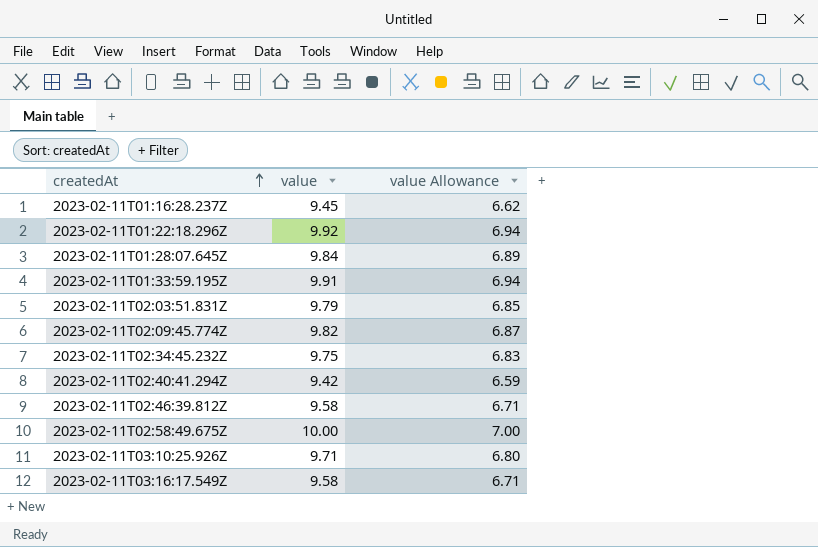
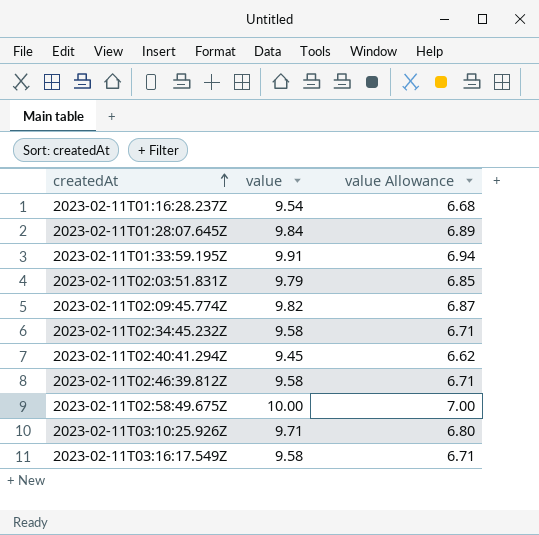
row 2023-02-11T01:22:18.296Z: 9.92 | 6.94 -> none
2023-02-11T01:16:28.237Z | value: 9.45 -> 9.54
2023-02-11T01:16:28.237Z | value Allowance: 6.62 -> 6.68
2023-02-11T02:34:45.232Z | value: 9.75 -> 9.58
2023-02-11T02:34:45.232Z | value Allowance: 6.83 -> 6.71
2023-02-11T02:40:41.294Z | value: 9.42 -> 9.45
2023-02-11T02:40:41.294Z | value Allowance: 6.59 -> 6.62

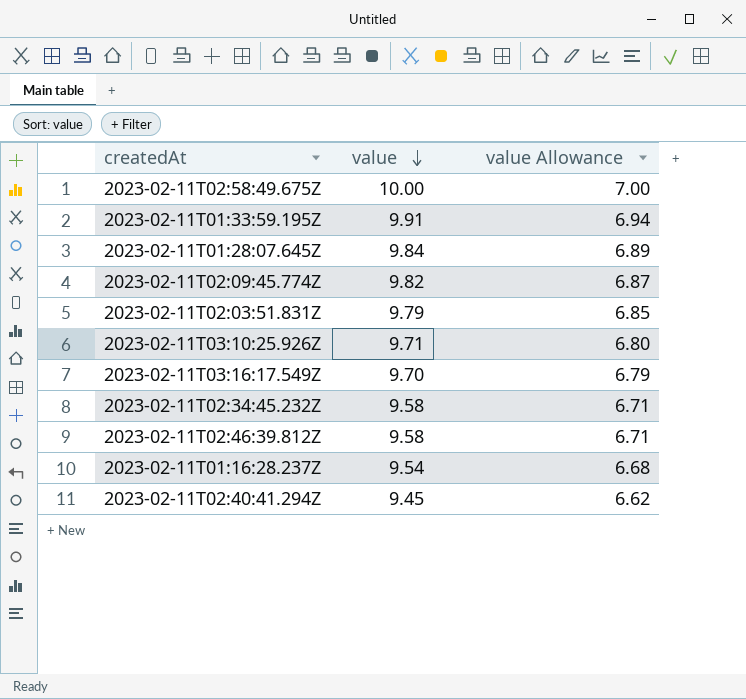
row order: createdAt ascending -> value descending
2023-02-11T03:16:17.549Z | value: 9.58 -> 9.70
2023-02-11T03:16:17.549Z | value Allowance: 6.71 -> 6.79

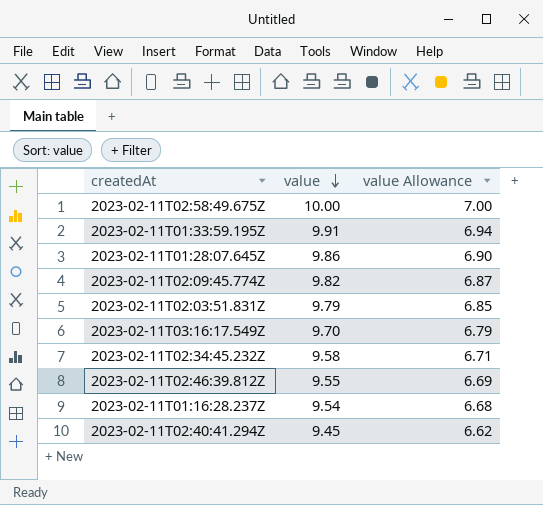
row 2023-02-11T03:10:25.926Z: 9.71 | 6.80 -> none
2023-02-11T01:28:07.645Z | value: 9.84 -> 9.86
2023-02-11T01:28:07.645Z | value Allowance: 6.89 -> 6.90
2023-02-11T02:46:39.812Z | value: 9.58 -> 9.55
2023-02-11T02:46:39.812Z | value Allowance: 6.71 -> 6.69

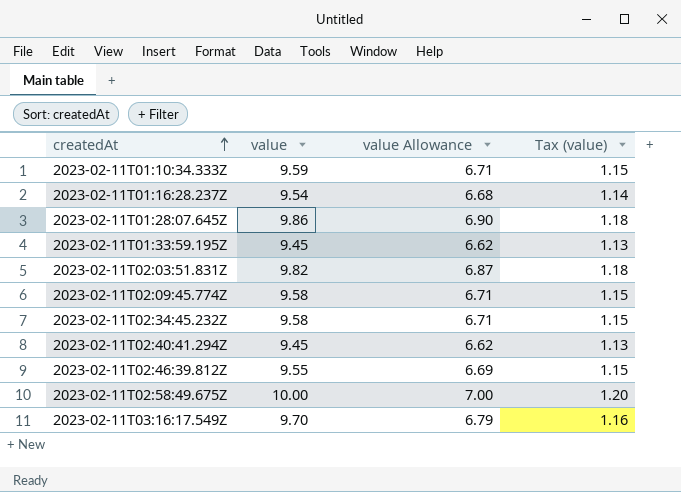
row order: value descending -> createdAt ascending
column Tax (value) | formula: none -> [value] * 0.12
row 2023-02-11T01:10:34.333Z: none -> 9.59 | 6.71 | 1.15
2023-02-11T01:33:59.195Z | value: 9.91 -> 9.45
2023-02-11T01:33:59.195Z | value Allowance: 6.94 -> 6.62
2023-02-11T02:03:51.831Z | value: 9.79 -> 9.82
2023-02-11T02:03:51.831Z | value Allowance: 6.85 -> 6.87
2023-02-11T02:09:45.774Z | value: 9.82 -> 9.58
2023-02-11T02:09:45.774Z | value Allowance: 6.87 -> 6.71

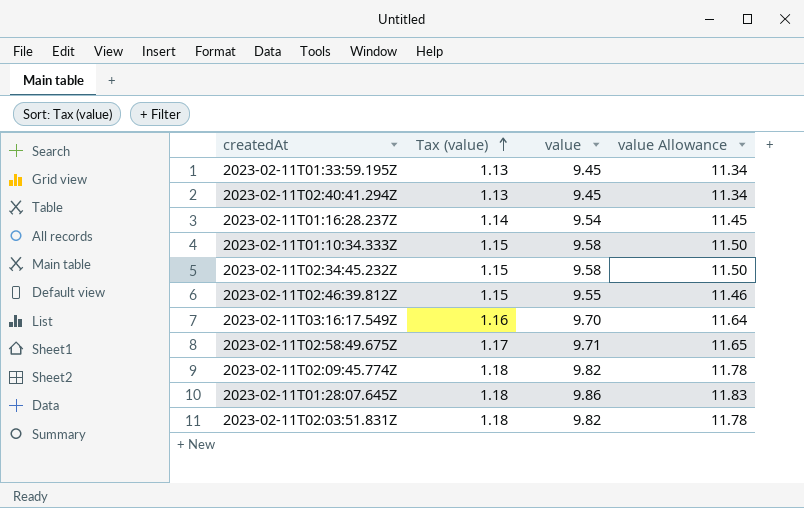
row order: createdAt ascending -> Tax (value) ascending
column Tax (value) | position: 4 -> 2
column value Allowance | formula: [value] * 0.7 -> [value] * 1.2
2023-02-11T01:10:34.333Z | value: 9.59 -> 9.58
2023-02-11T02:58:49.675Z | Tax (value): 1.20 -> 1.17
2023-02-11T02:58:49.675Z | value: 10.00 -> 9.71
2023-02-11T02:09:45.774Z | Tax (value): 1.15 -> 1.18
2023-02-11T02:09:45.774Z | value: 9.58 -> 9.82

